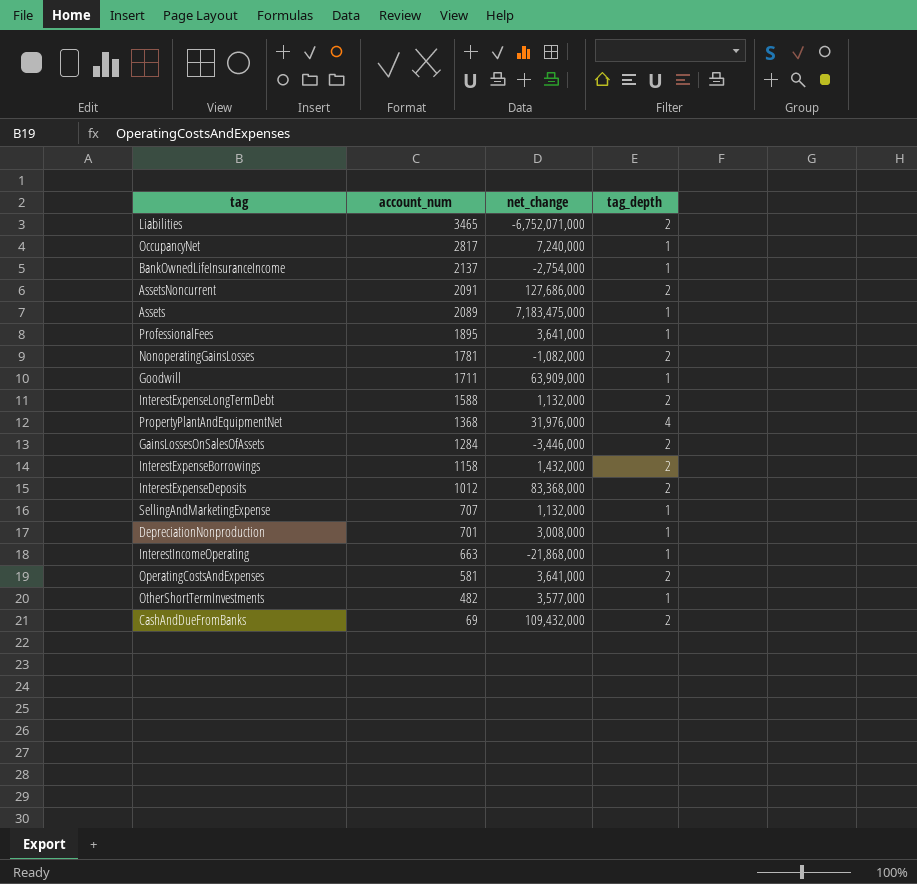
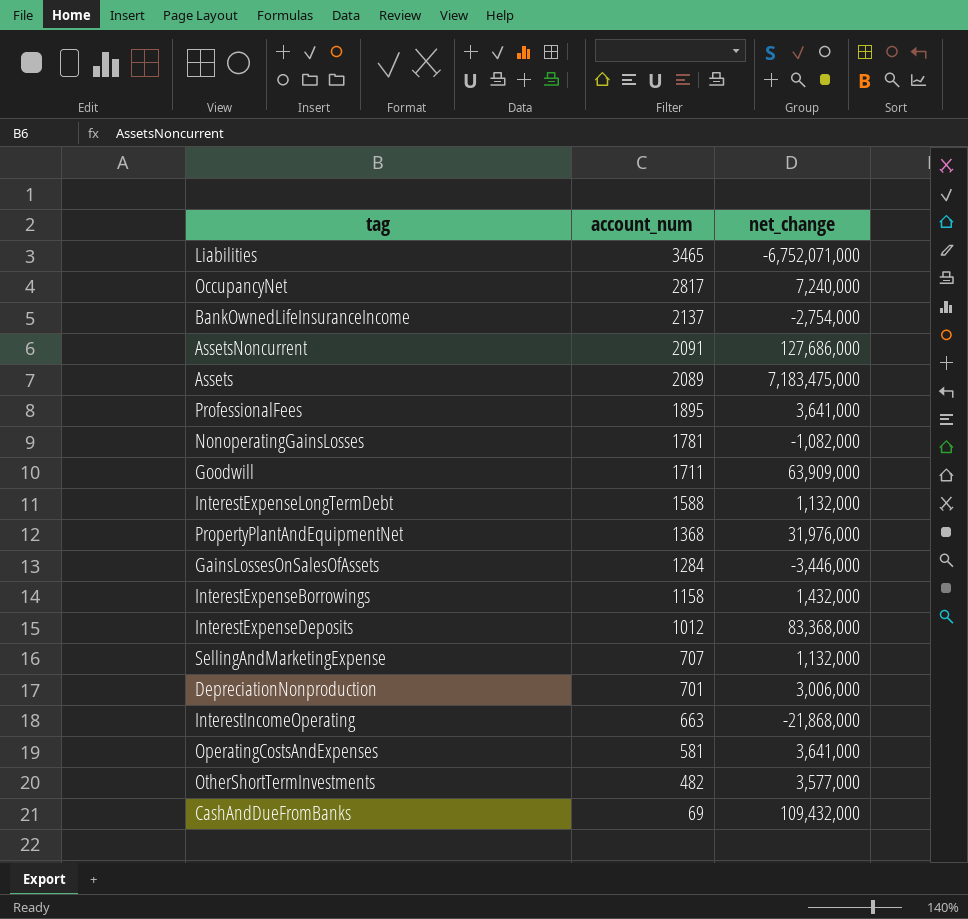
column tag_depth | position: 4 -> none
DepreciationNonproduction | net_change: 3,008,000 -> 3,006,000

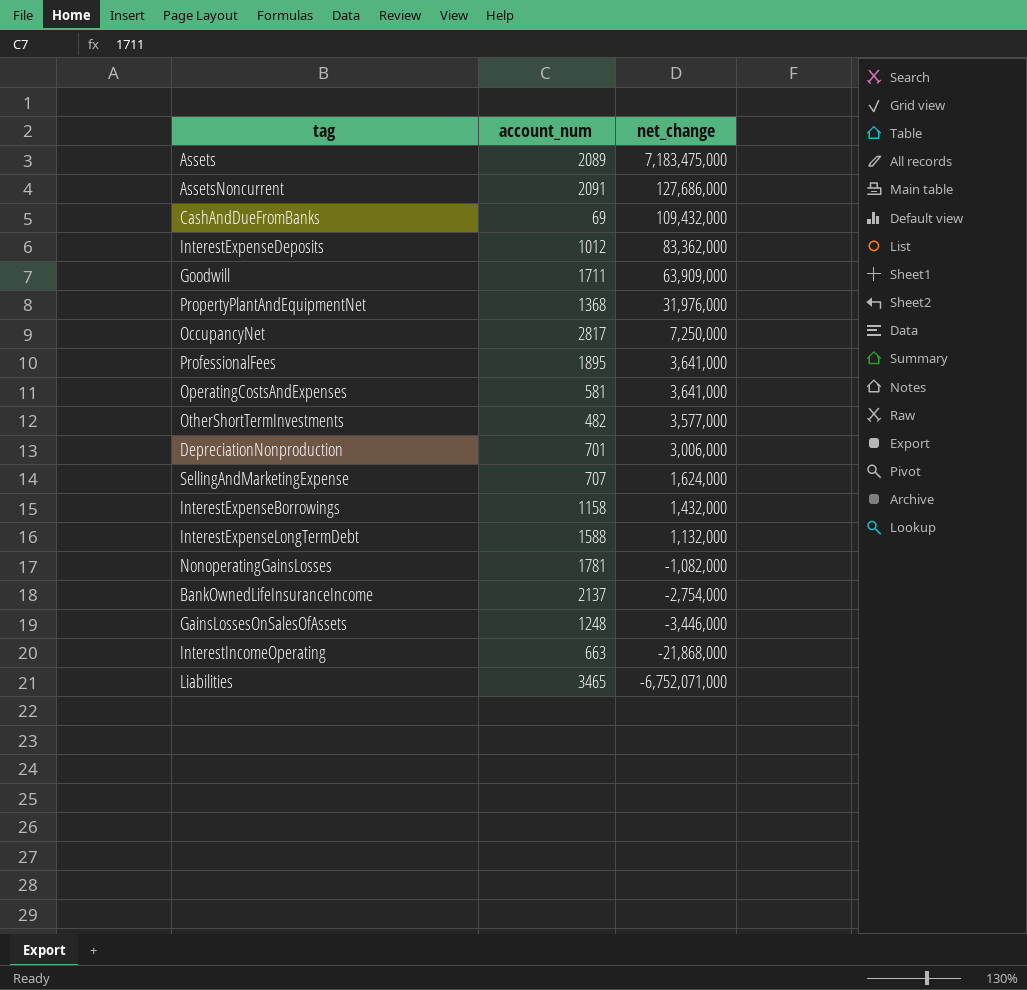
row order: account_num descending -> net_change descending
InterestExpenseDeposits | net_change: 83,368,000 -> 83,362,000
OccupancyNet | net_change: 7,240,000 -> 7,250,000
SellingAndMarketingExpense | net_change: 1,132,000 -> 1,624,000
GainsLossesOnSalesOfAssets | account_num: 1284 -> 1248

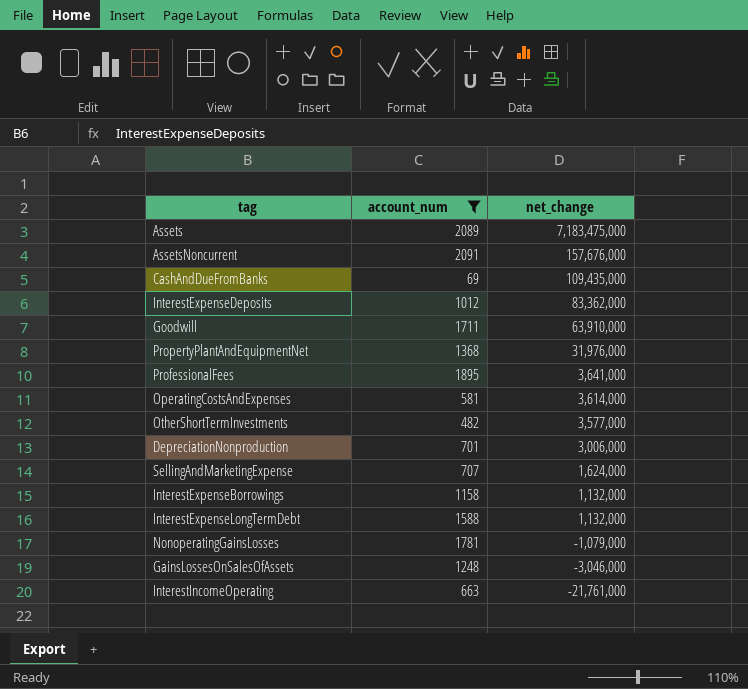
filter: none -> account_num <= 2091
AssetsNoncurrent | net_change: 127,686,000 -> 157,676,000
CashAndDueFromBanks | net_change: 109,432,000 -> 109,435,000
Goodwill | net_change: 63,909,000 -> 63,910,000
OperatingCostsAndExpenses | net_change: 3,641,000 -> 3,614,000
InterestExpenseBorrowings | net_change: 1,432,000 -> 1,132,000
NonoperatingGainsLosses | net_change: -1,082,000 -> -1,079,000
GainsLossesOnSalesOfAssets | net_change: -3,446,000 -> -3,046,000
InterestIncomeOperating | net_change: -21,868,000 -> -21,761,000

